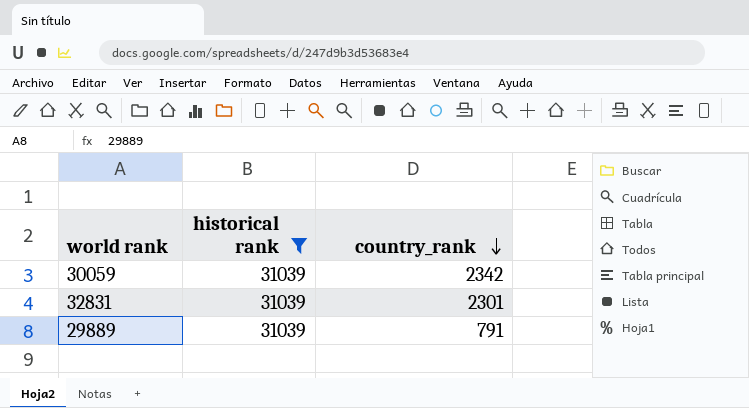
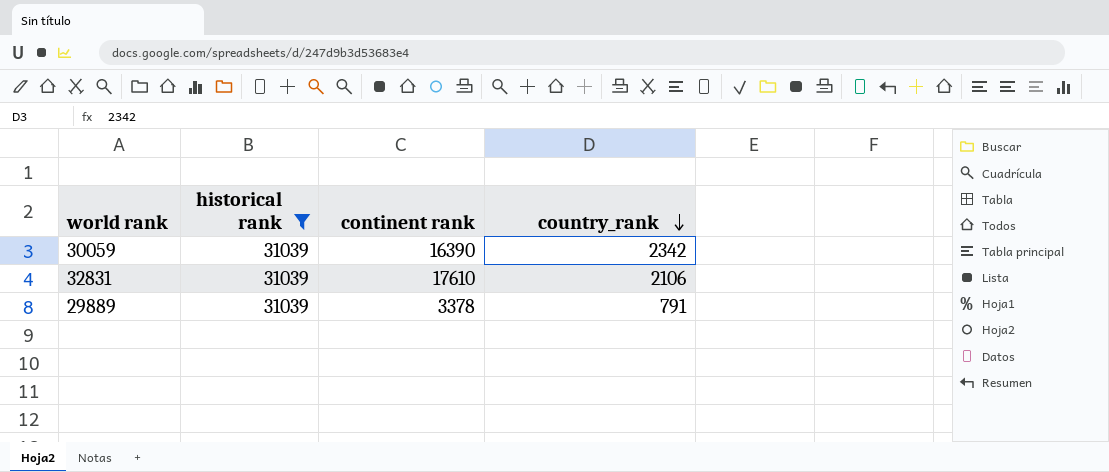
column continent rank | position: none -> 3
32831 | country_rank: 2301 -> 2106

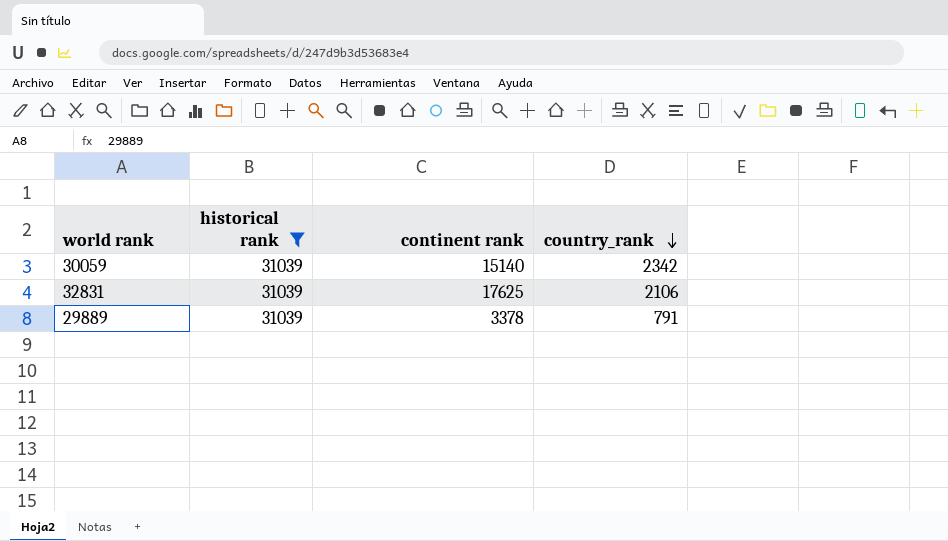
30059 | continent rank: 16390 -> 15140
32831 | continent rank: 17610 -> 17625

